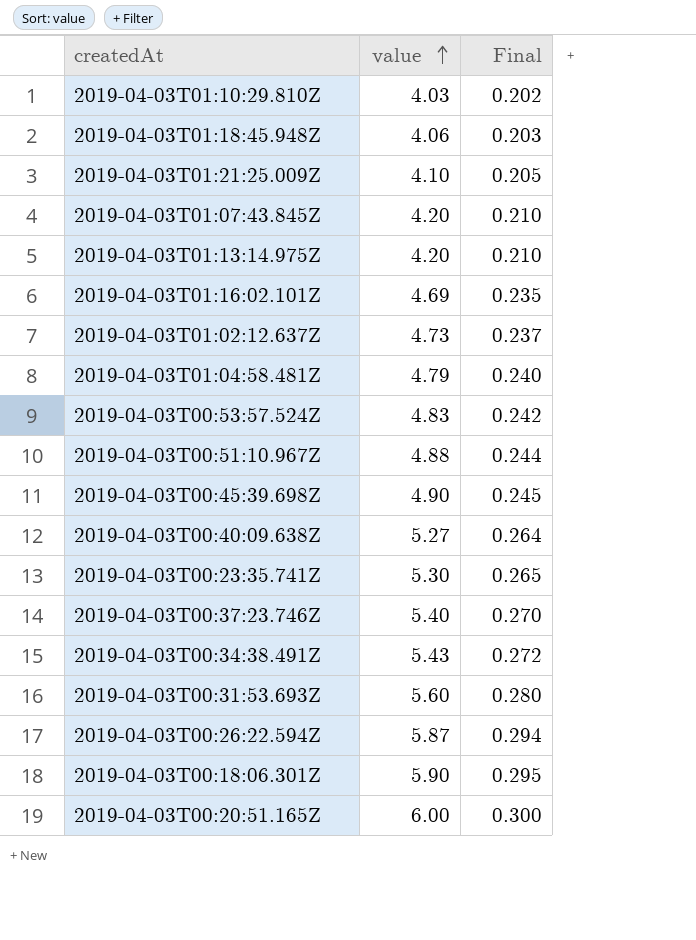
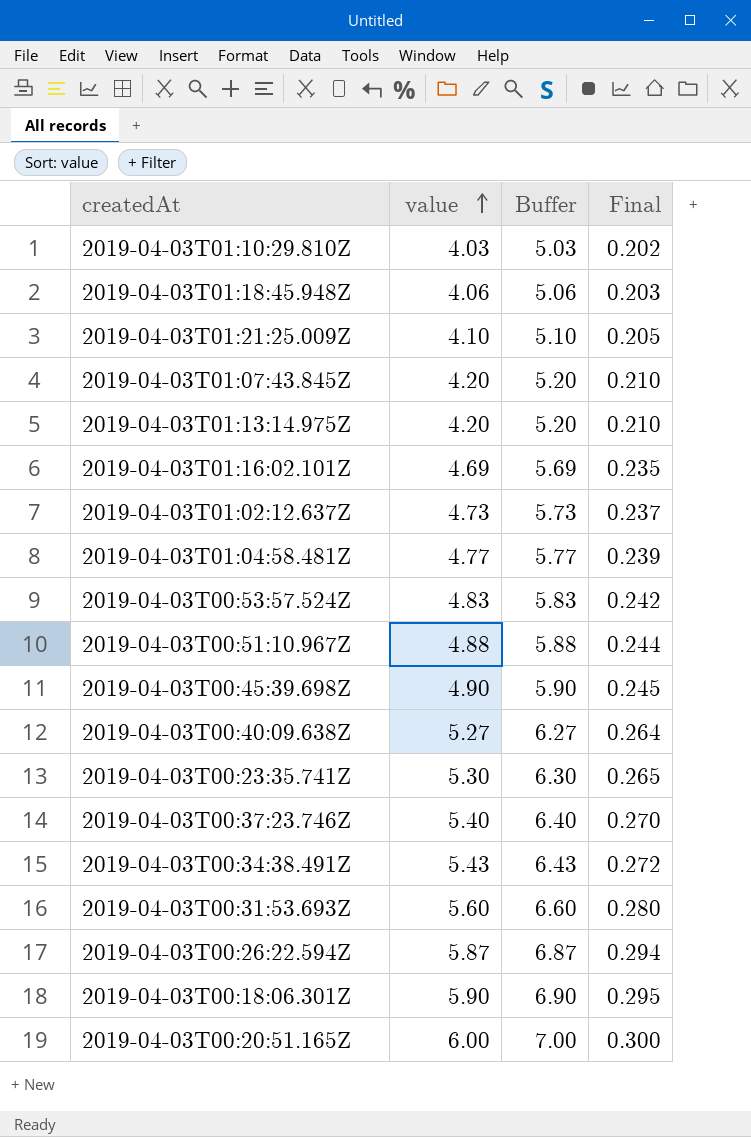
column Buffer | formula: none -> [value] + 1
2019-04-03T01:04:58.481Z | value: 4.79 -> 4.77
2019-04-03T01:04:58.481Z | Final: 0.240 -> 0.239

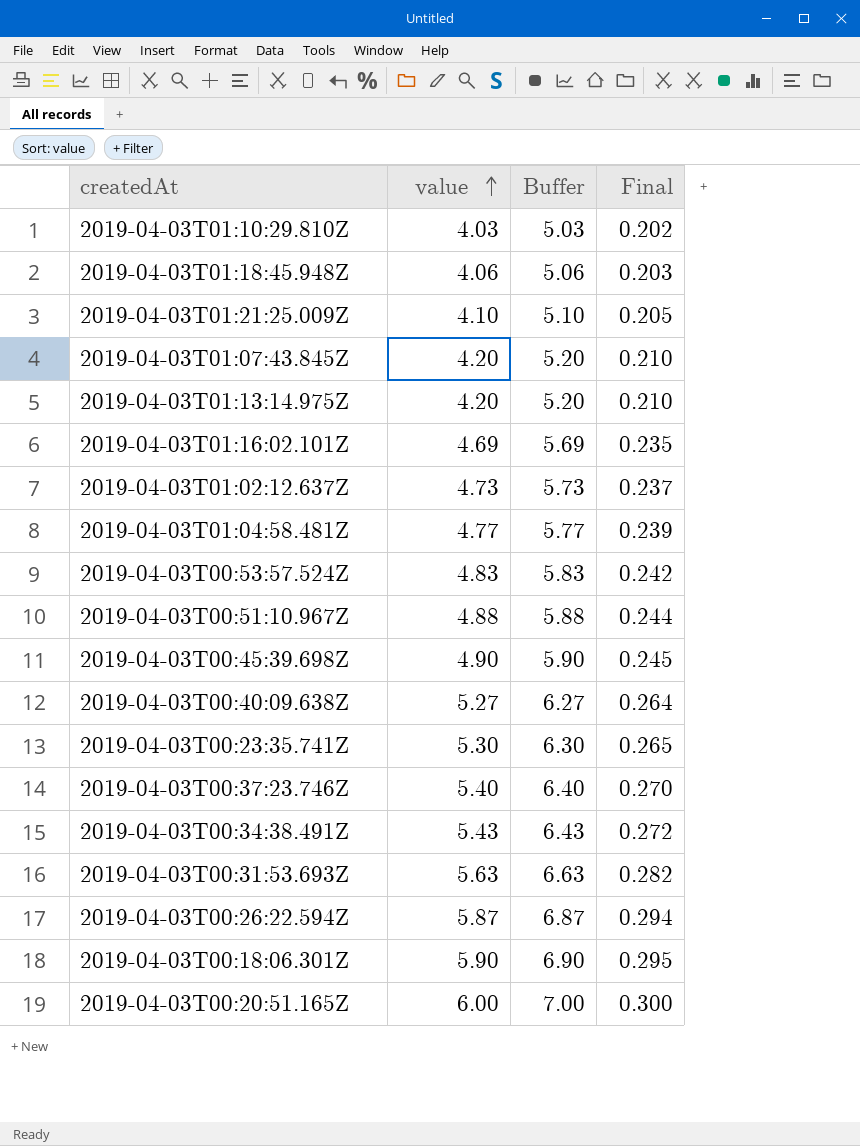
2019-04-03T00:31:53.693Z | value: 5.60 -> 5.63
2019-04-03T00:31:53.693Z | Buffer: 6.60 -> 6.63
2019-04-03T00:31:53.693Z | Final: 0.280 -> 0.282

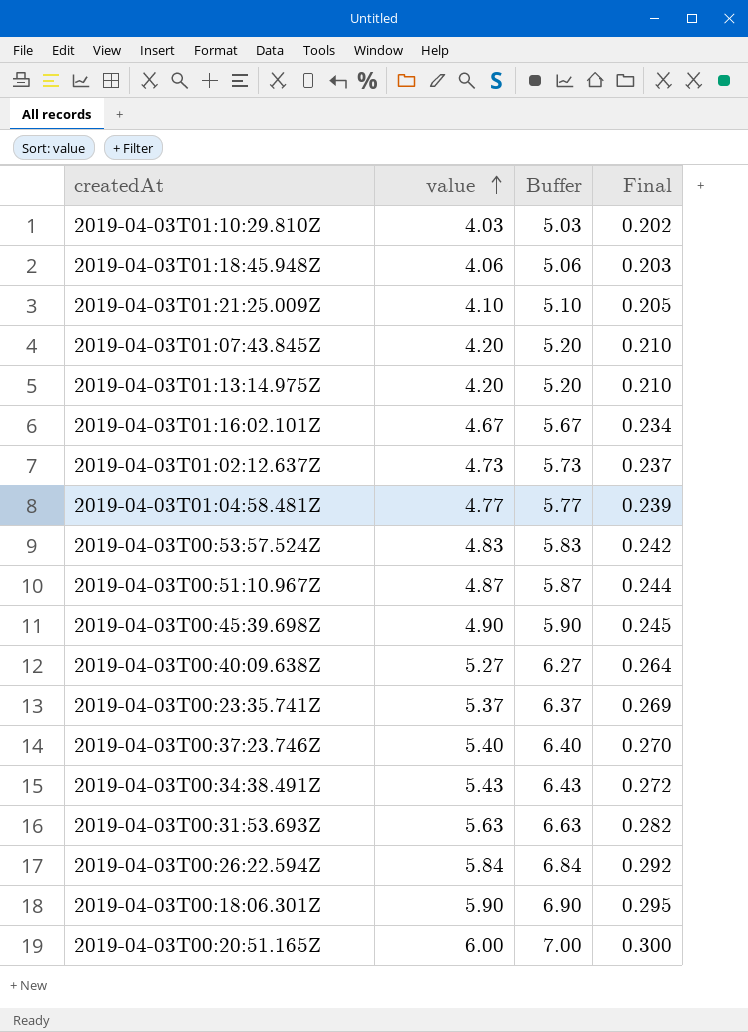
2019-04-03T01:16:02.101Z | value: 4.69 -> 4.67
2019-04-03T01:16:02.101Z | Buffer: 5.69 -> 5.67
2019-04-03T01:16:02.101Z | Final: 0.235 -> 0.234
2019-04-03T00:51:10.967Z | value: 4.88 -> 4.87
2019-04-03T00:51:10.967Z | Buffer: 5.88 -> 5.87
2019-04-03T00:23:35.741Z | value: 5.30 -> 5.37
2019-04-03T00:23:35.741Z | Buffer: 6.30 -> 6.37
2019-04-03T00:23:35.741Z | Final: 0.265 -> 0.269
2019-04-03T00:26:22.594Z | value: 5.87 -> 5.84
2019-04-03T00:26:22.594Z | Buffer: 6.87 -> 6.84
2019-04-03T00:26:22.594Z | Final: 0.294 -> 0.292

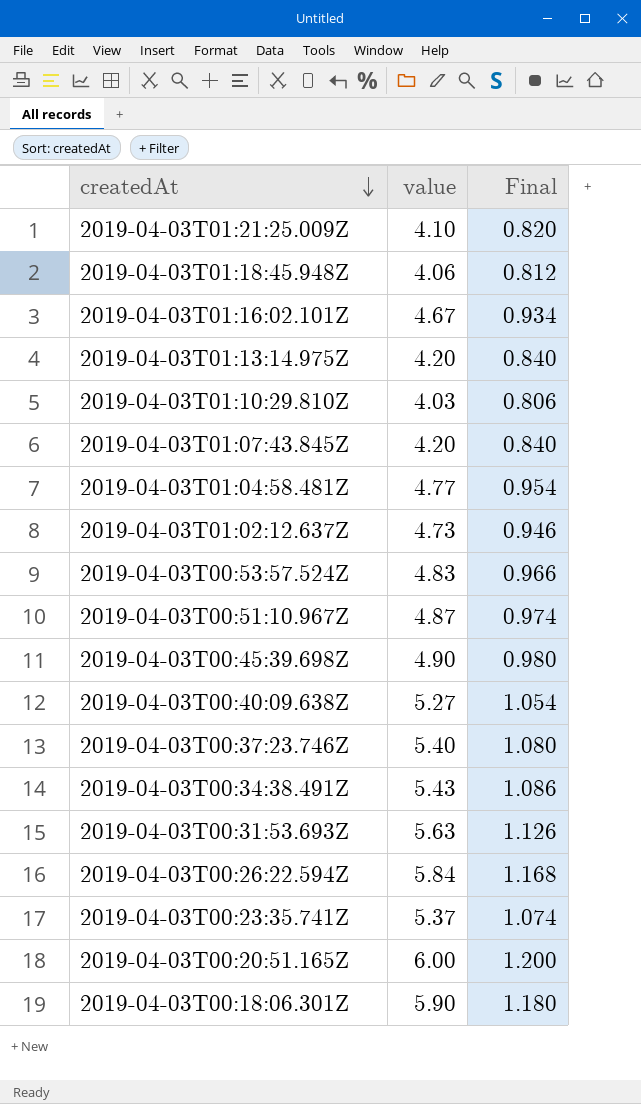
row order: value ascending -> createdAt descending
column Buffer | formula: [value] + 1 -> none
column Final | formula: [value] * 0.05 -> [value] * 0.2

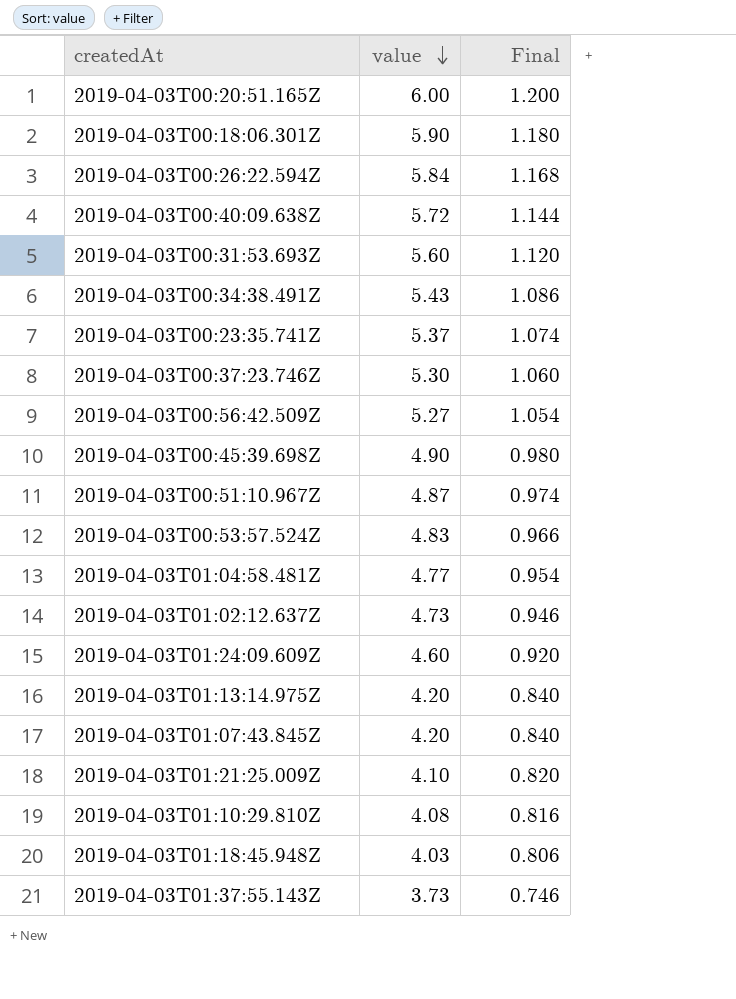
row order: createdAt descending -> value descending
row 2019-04-03T01:16:02.101Z: 4.67 | 0.934 -> none
2019-04-03T00:40:09.638Z | value: 5.27 -> 5.72
2019-04-03T00:40:09.638Z | Final: 1.054 -> 1.144
2019-04-03T00:31:53.693Z | value: 5.63 -> 5.60
2019-04-03T00:31:53.693Z | Final: 1.126 -> 1.120
2019-04-03T00:37:23.746Z | value: 5.40 -> 5.30
2019-04-03T00:37:23.746Z | Final: 1.080 -> 1.060
row 2019-04-03T00:56:42.509Z: none -> 5.27 | 1.054
row 2019-04-03T01:24:09.609Z: none -> 4.60 | 0.920
2019-04-03T01:10:29.810Z | value: 4.03 -> 4.08
2019-04-03T01:10:29.810Z | Final: 0.806 -> 0.816
2019-04-03T01:18:45.948Z | value: 4.06 -> 4.03
2019-04-03T01:18:45.948Z | Final: 0.812 -> 0.806
row 2019-04-03T01:37:55.143Z: none -> 3.73 | 0.746

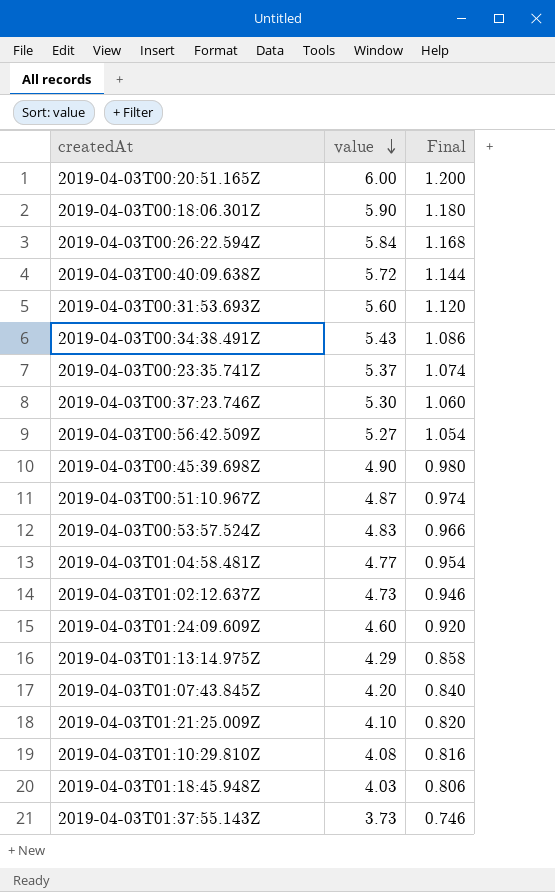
2019-04-03T01:13:14.975Z | value: 4.20 -> 4.29
2019-04-03T01:13:14.975Z | Final: 0.840 -> 0.858

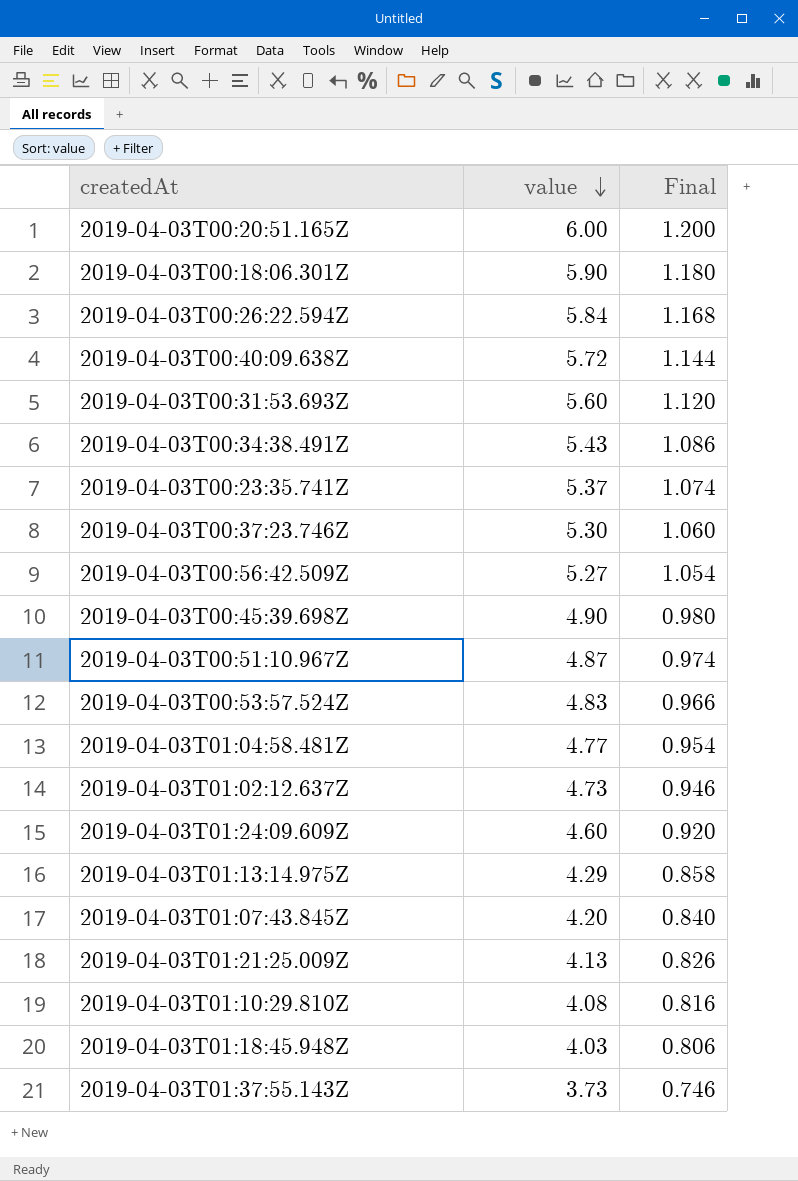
2019-04-03T01:21:25.009Z | value: 4.10 -> 4.13
2019-04-03T01:21:25.009Z | Final: 0.820 -> 0.826

